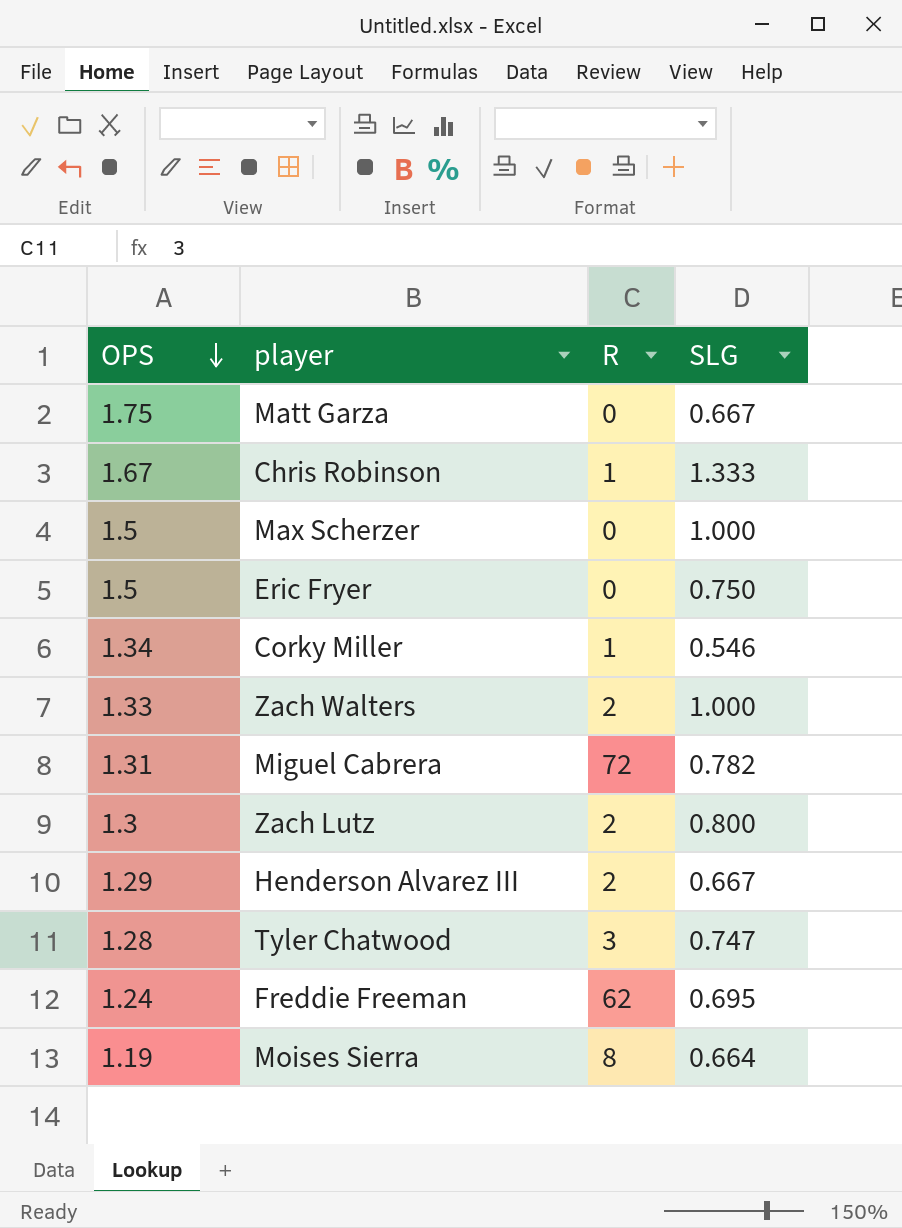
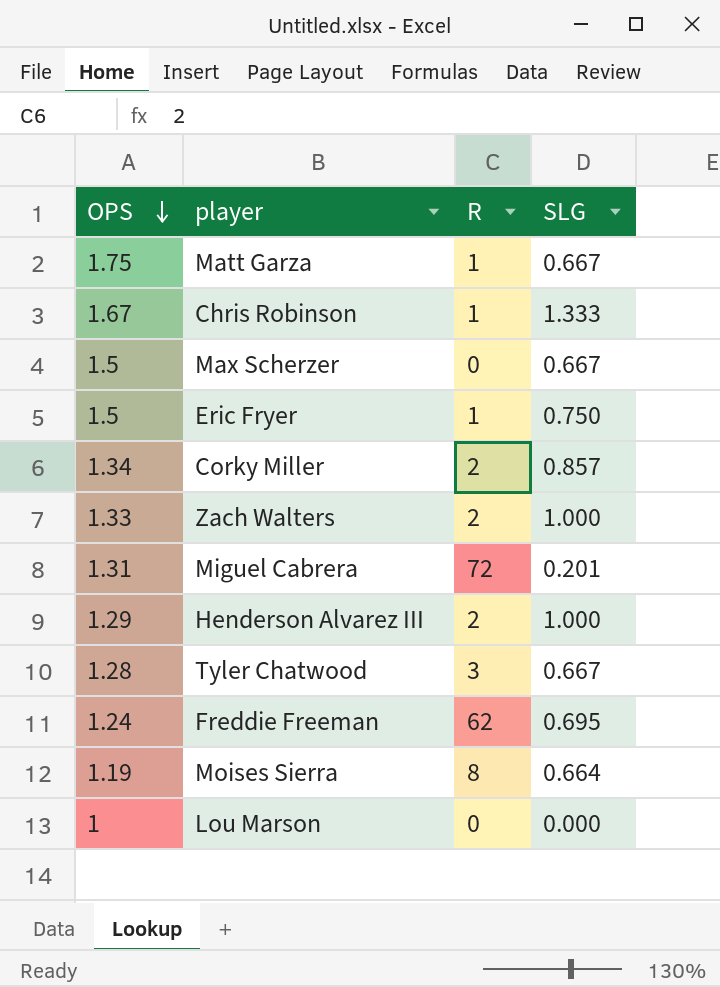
row Zach Lutz: 1.3 | 2 | 0.800 -> none
Matt Garza | R: 0 -> 1
Max Scherzer | SLG: 1.000 -> 0.667
Eric Fryer | R: 0 -> 1
Corky Miller | R: 1 -> 2
Corky Miller | SLG: 0.546 -> 0.857
Miguel Cabrera | SLG: 0.782 -> 0.201
Henderson Alvarez III | SLG: 0.667 -> 1.000
Tyler Chatwood | SLG: 0.747 -> 0.667
row Lou Marson: none -> 1 | 0 | 0.000

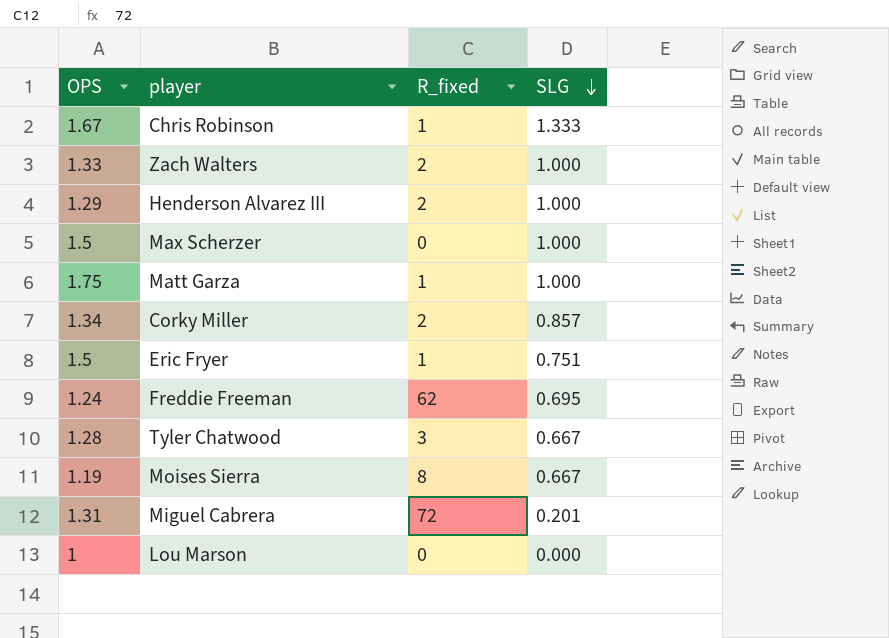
row order: OPS descending -> SLG descending
column name: R -> R_fixed
Max Scherzer | SLG: 0.667 -> 1.000
Matt Garza | SLG: 0.667 -> 1.000
Eric Fryer | SLG: 0.750 -> 0.751
Moises Sierra | SLG: 0.664 -> 0.667

